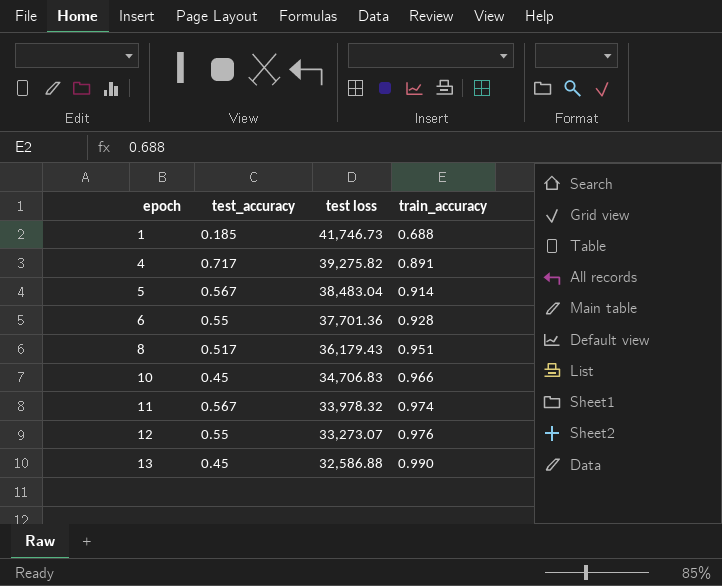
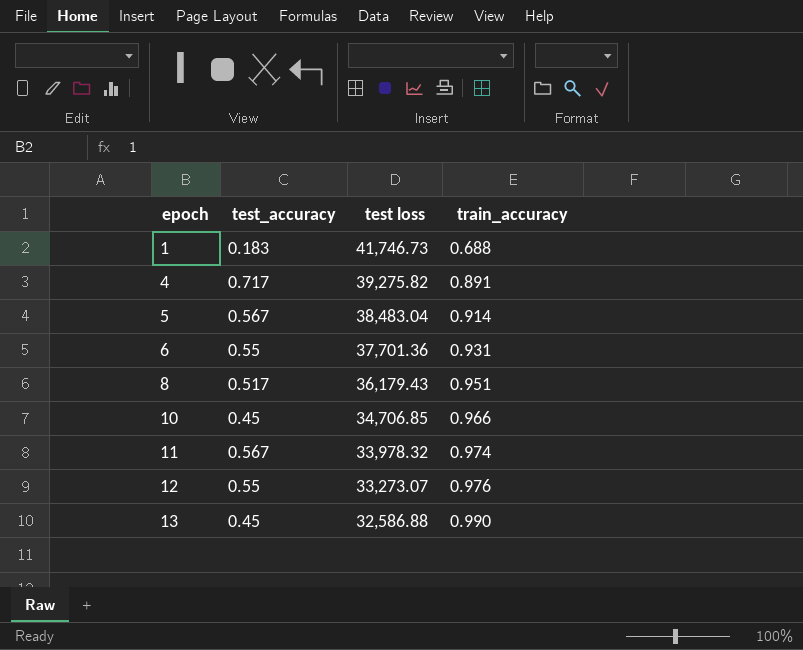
1 | test_accuracy: 0.185 -> 0.183
6 | train_accuracy: 0.928 -> 0.931
10 | test loss: 34,706.83 -> 34,706.85

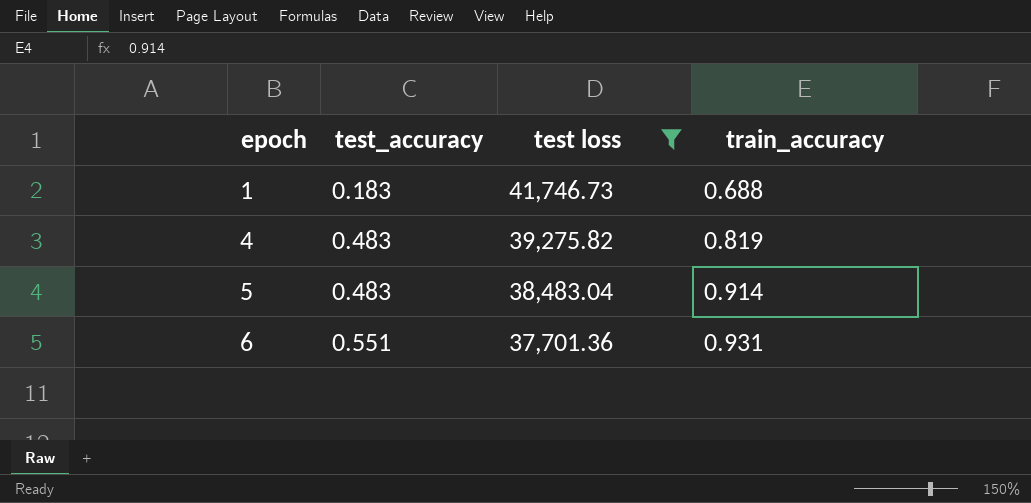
filter: none -> test loss >= 37,701.36
4 | test_accuracy: 0.717 -> 0.483
4 | train_accuracy: 0.891 -> 0.819
5 | test_accuracy: 0.567 -> 0.483
6 | test_accuracy: 0.55 -> 0.551

